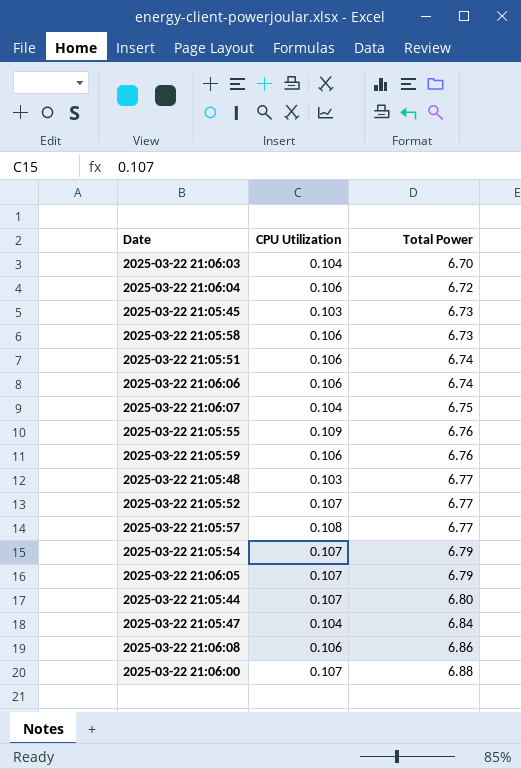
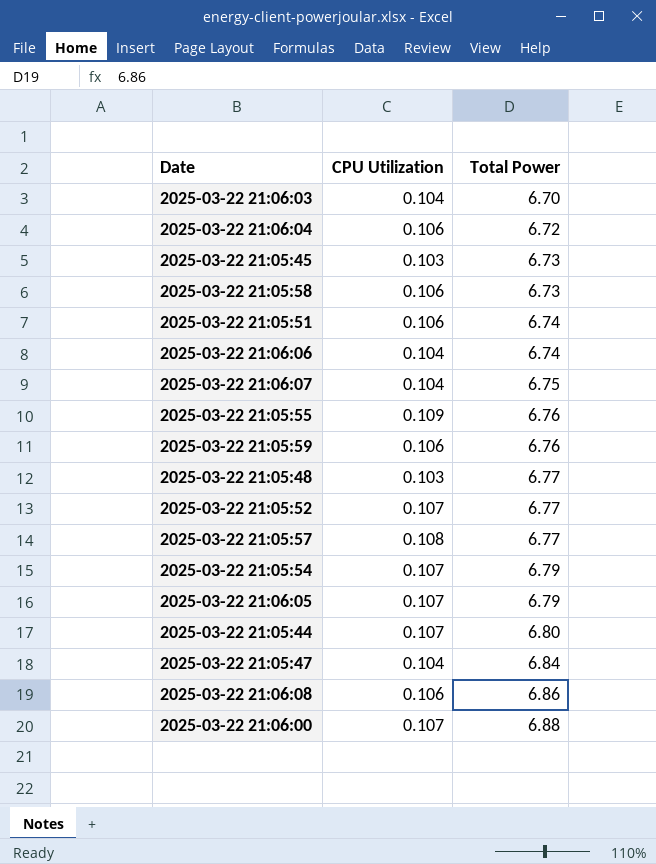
2025-03-22 21:06:06 | CPU Utilization: 0.106 -> 0.104

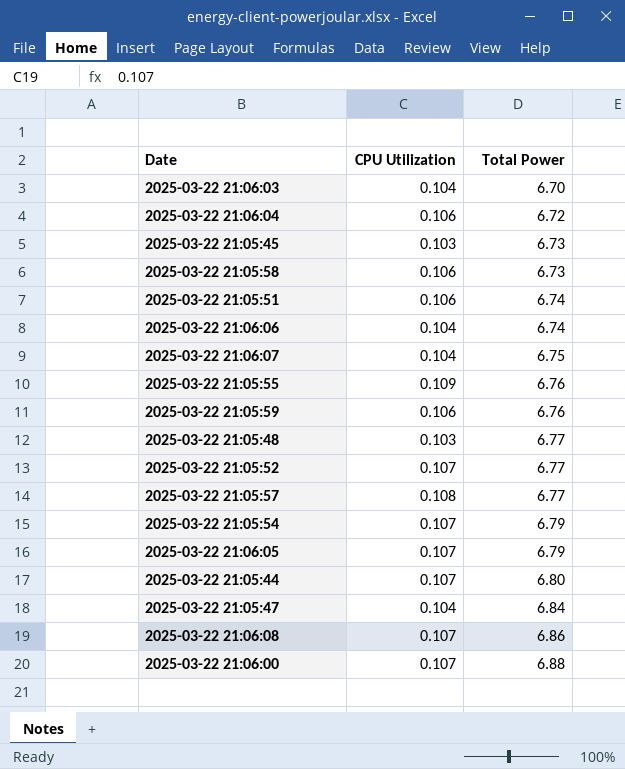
2025-03-22 21:06:08 | CPU Utilization: 0.106 -> 0.107

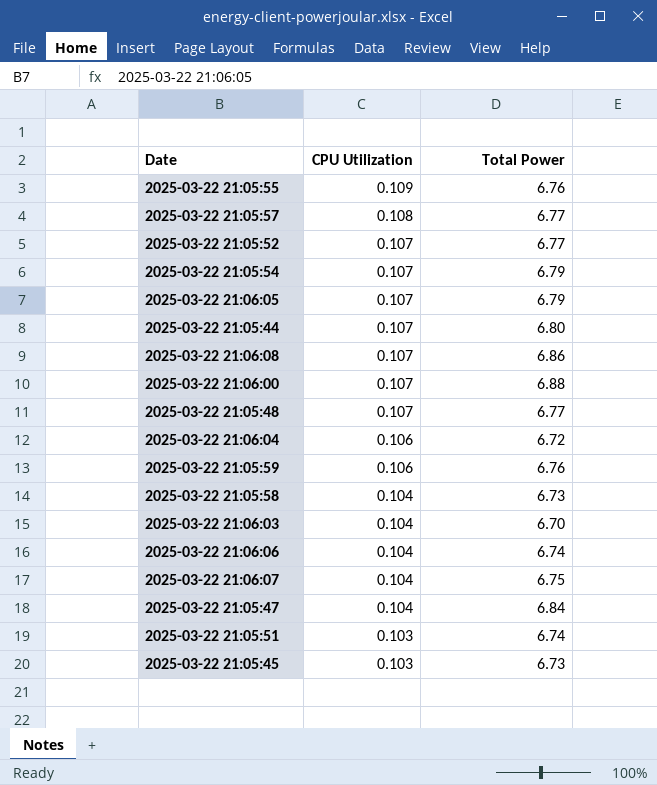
row order: Total Power ascending -> CPU Utilization descending
2025-03-22 21:05:48 | CPU Utilization: 0.103 -> 0.107
2025-03-22 21:05:58 | CPU Utilization: 0.106 -> 0.104
2025-03-22 21:05:51 | CPU Utilization: 0.106 -> 0.103

